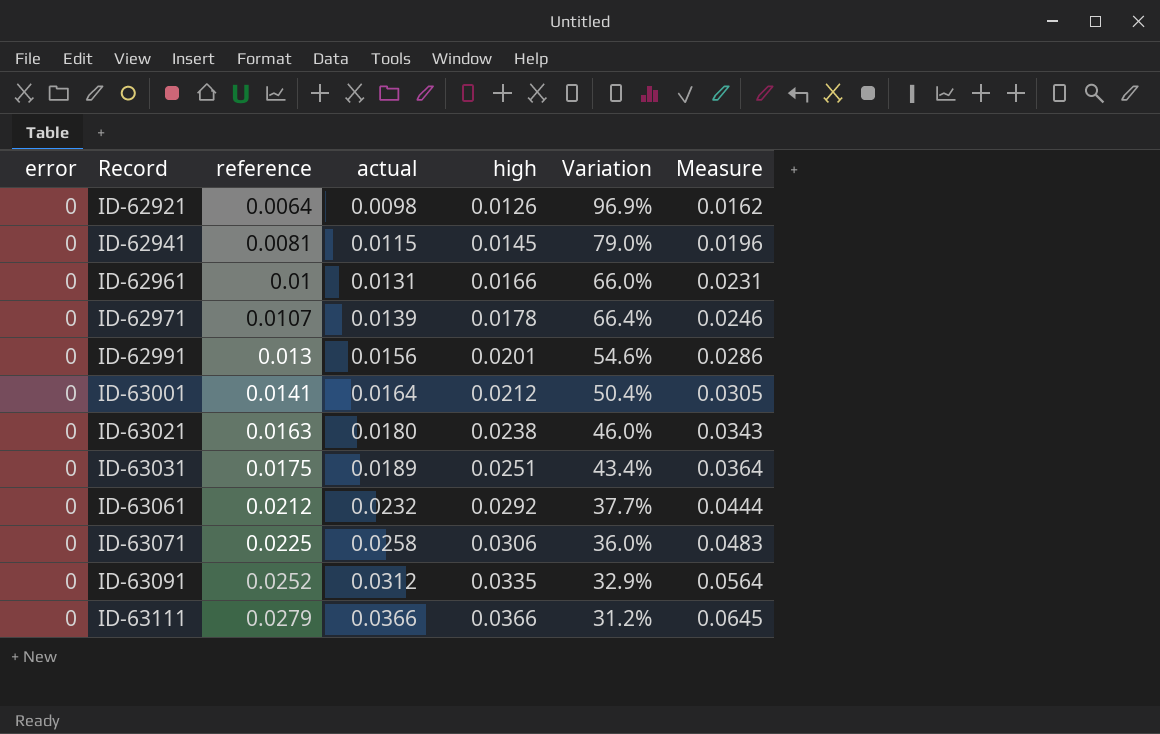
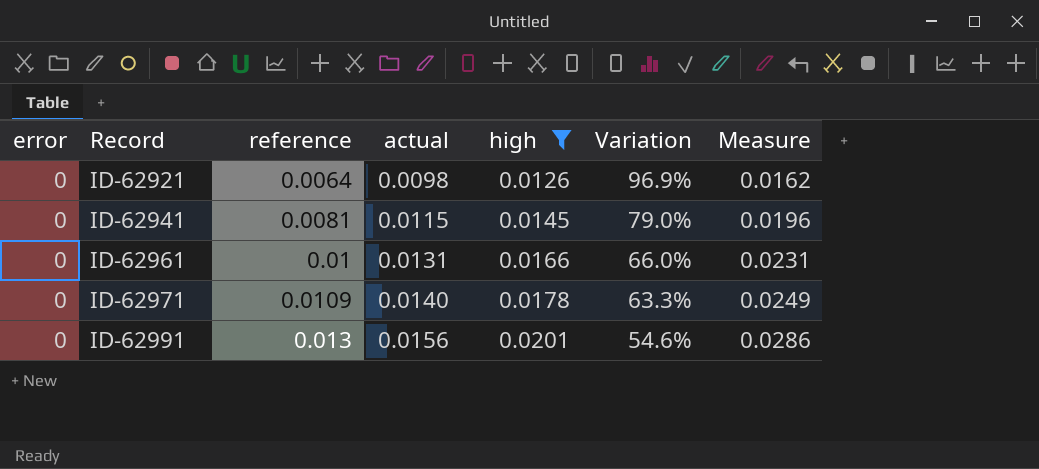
filter: none -> high <= 0.0201
ID-62971 | reference: 0.0107 -> 0.0109
ID-62971 | actual: 0.0139 -> 0.0140
ID-62971 | Variation: 66.4% -> 63.3%
ID-62971 | Measure: 0.0246 -> 0.0249

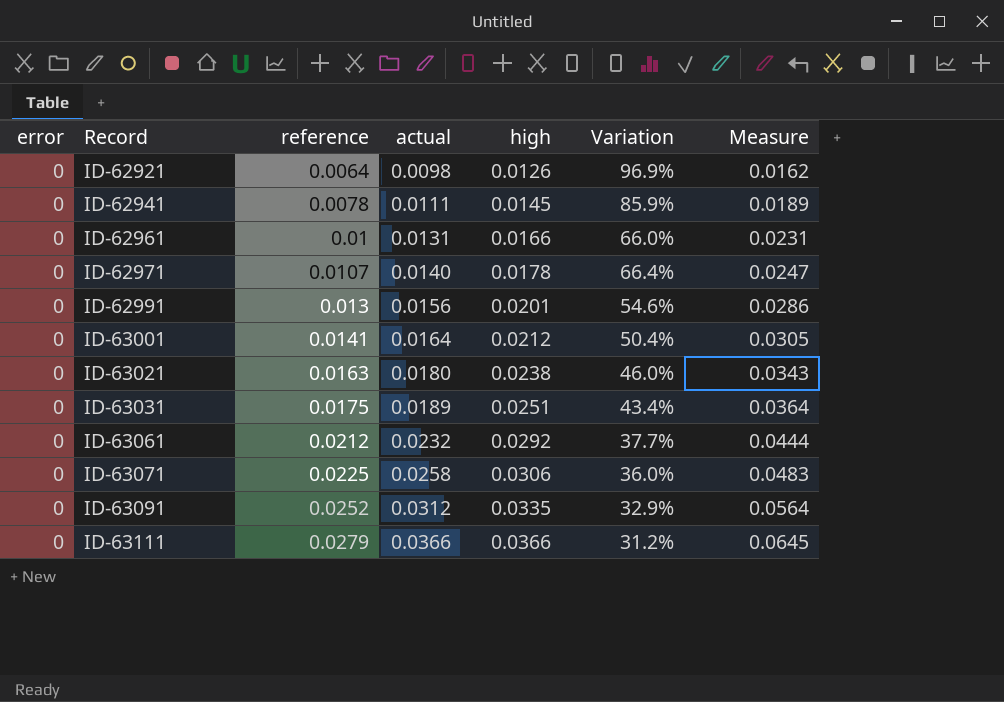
filter: high <= 0.0201 -> none
ID-62941 | reference: 0.0081 -> 0.0078
ID-62941 | actual: 0.0115 -> 0.0111
ID-62941 | Variation: 79.0% -> 85.9%
ID-62941 | Measure: 0.0196 -> 0.0189
ID-62971 | reference: 0.0109 -> 0.0107
ID-62971 | Variation: 63.3% -> 66.4%
ID-62971 | Measure: 0.0249 -> 0.0247

